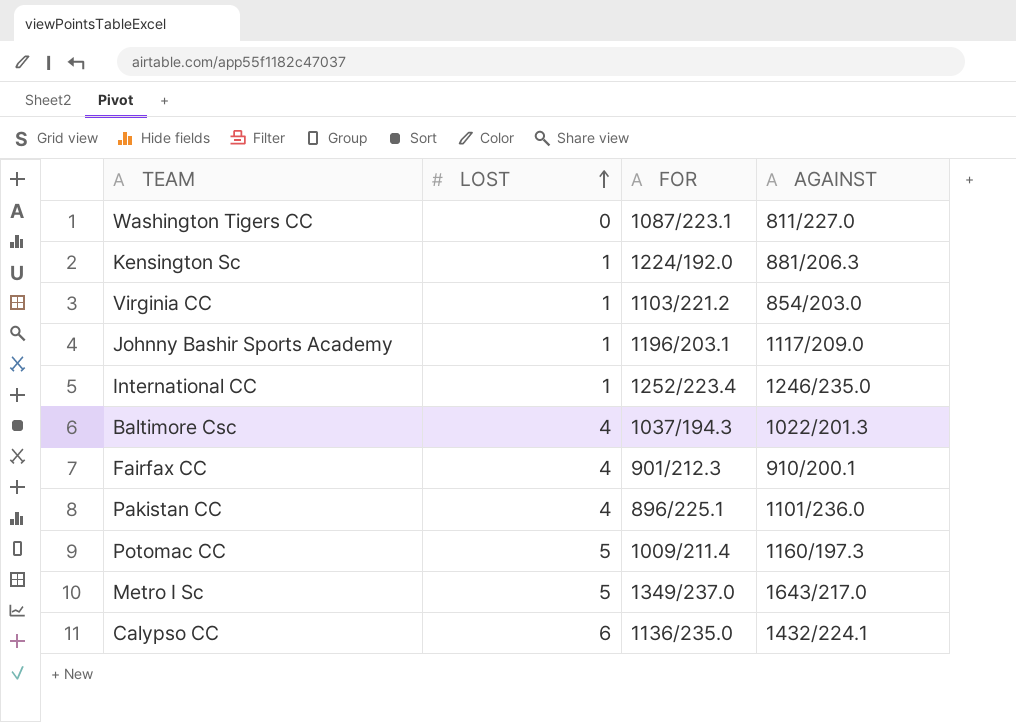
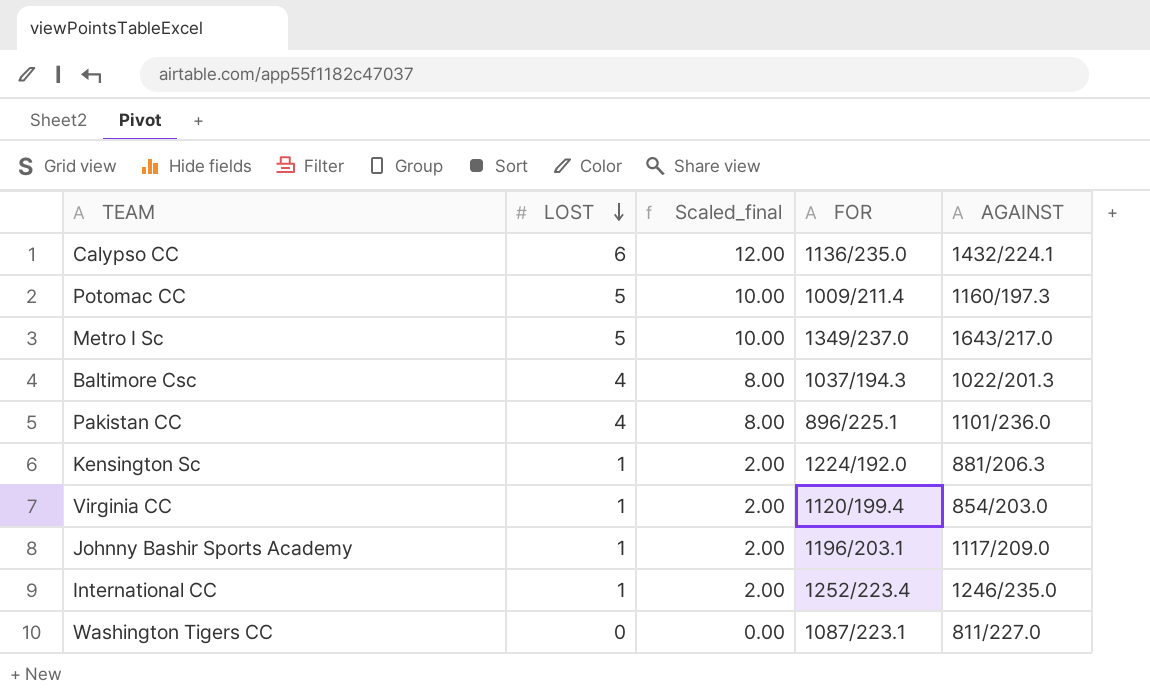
row order: LOST ascending -> LOST descending
column Scaled_final | formula: none -> [LOST] * 2
row Fairfax CC: 4 | 901/212.3 | 910/200.1 -> none
Virginia CC | FOR: 1103/221.2 -> 1120/199.4

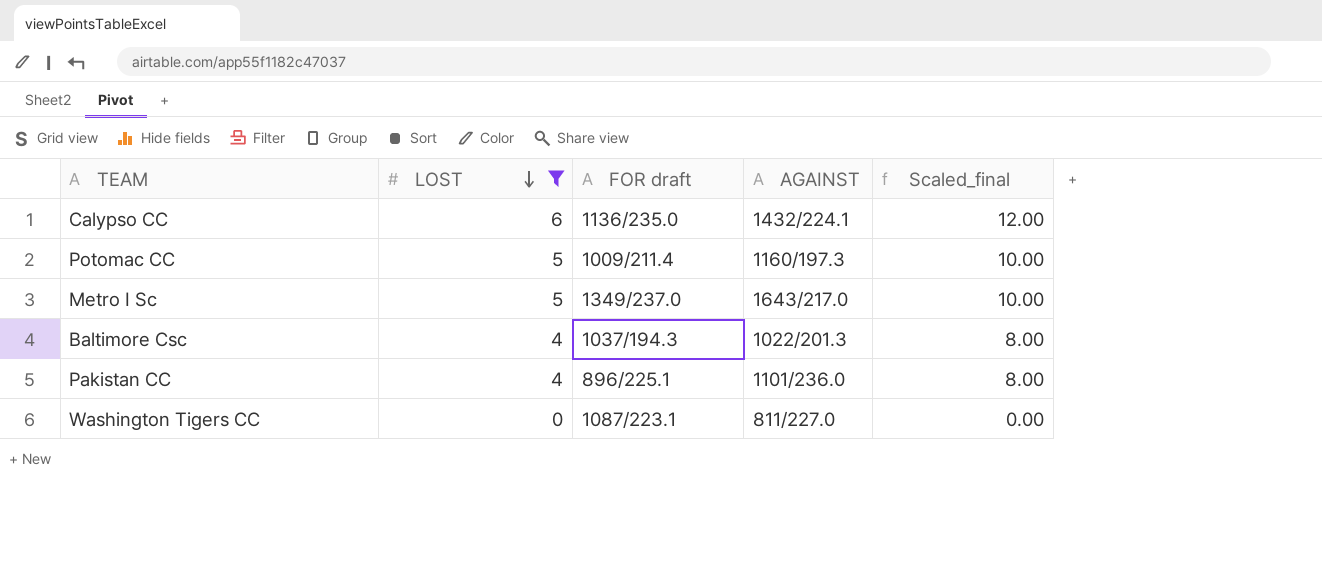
filter: none -> LOST != 1
column name: FOR -> FOR draft
column Scaled_final | position: 3 -> 5

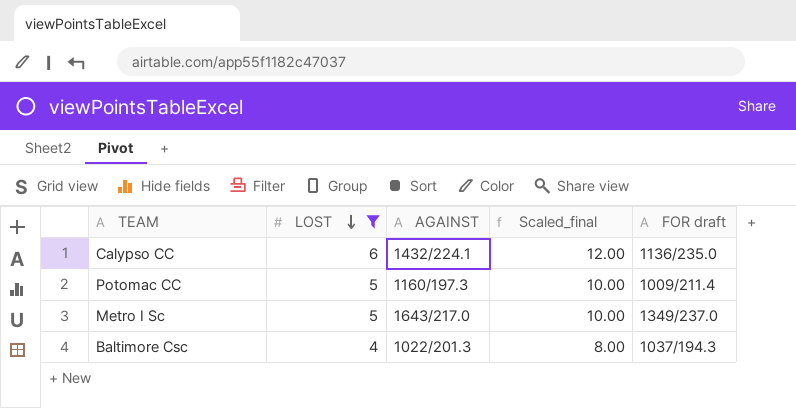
column FOR draft | position: 3 -> 5
row Pakistan CC: 4 | 896/225.1 | 1101/236.0 | 8.00 -> none
row Washington Tigers CC: 0 | 1087/223.1 | 811/227.0 | 0.00 -> none

